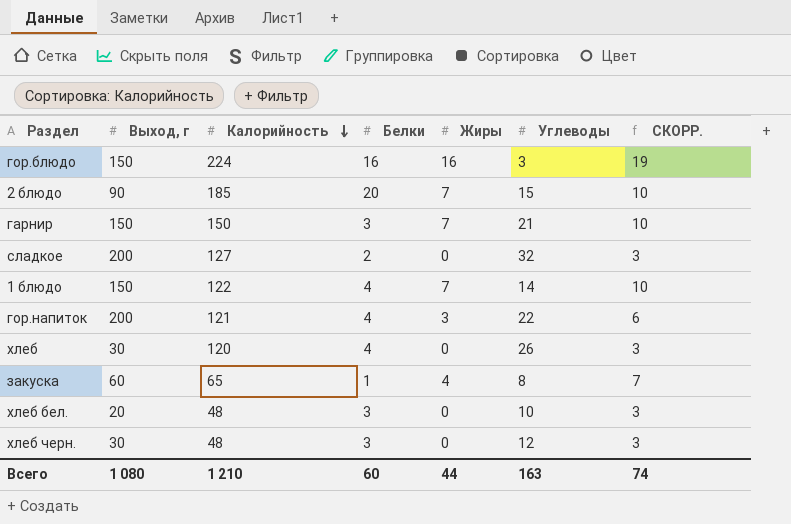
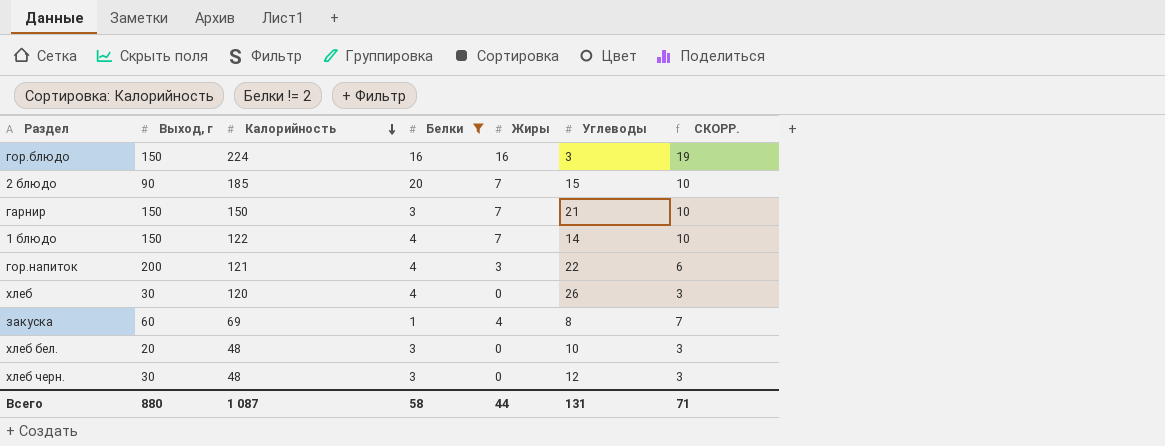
filter: none -> Белки != 2
закуска | Калорийность: 65 -> 69
Всего | Выход, г: 1 080 -> 880
Всего | Калорийность: 1 210 -> 1 087
Всего | Белки: 60 -> 58
Всего | Углеводы: 163 -> 131
Всего | СКОРР.: 74 -> 71

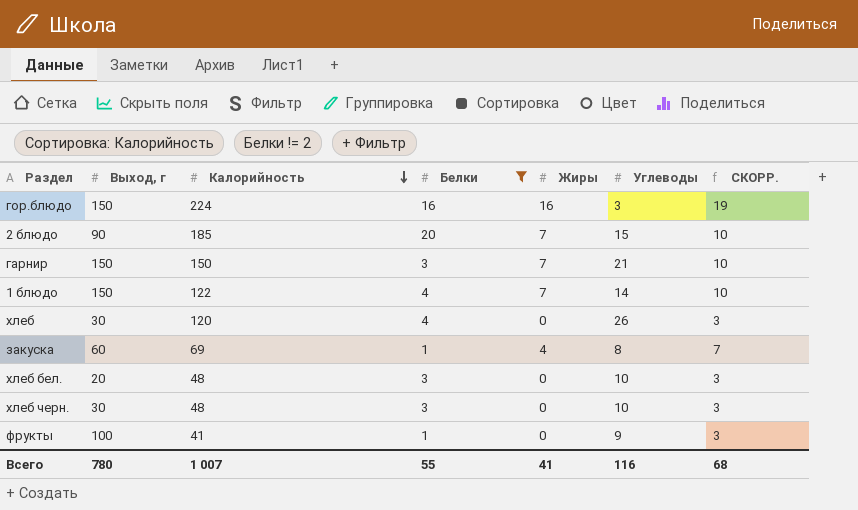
row гор.напиток: 200 | 121 | 4 | 3 | 22 | 6 -> none
хлеб черн. | Углеводы: 12 -> 10
row фрукты: none -> 100 | 41 | 1 | 0 | 9 | 3
Всего | Выход, г: 880 -> 780
Всего | Калорийность: 1 087 -> 1 007
Всего | Белки: 58 -> 55
Всего | Жиры: 44 -> 41
Всего | Углеводы: 131 -> 116
Всего | СКОРР.: 71 -> 68

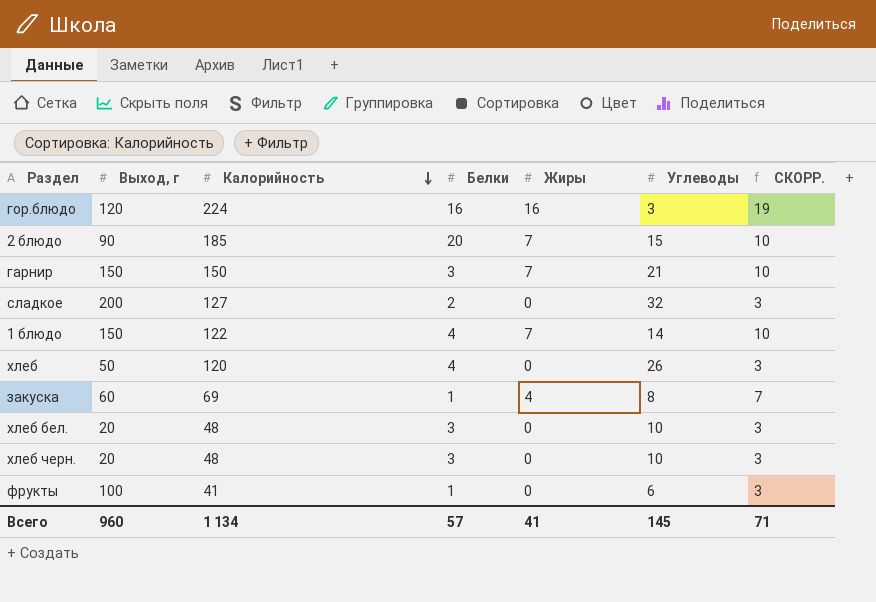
filter: Белки != 2 -> none
гор.блюдо | Выход, г: 150 -> 120
хлеб | Выход, г: 30 -> 50
хлеб черн. | Выход, г: 30 -> 20
фрукты | Углеводы: 9 -> 6
Всего | Выход, г: 780 -> 960
Всего | Калорийность: 1 007 -> 1 134
Всего | Белки: 55 -> 57
Всего | Углеводы: 116 -> 145
Всего | СКОРР.: 68 -> 71

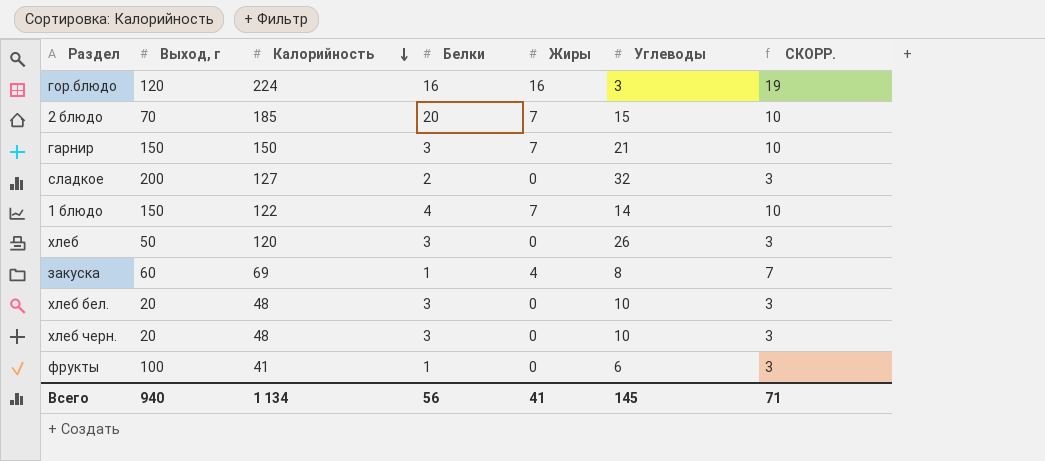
2 блюдо | Выход, г: 90 -> 70
хлеб | Белки: 4 -> 3
Всего | Выход, г: 960 -> 940
Всего | Белки: 57 -> 56

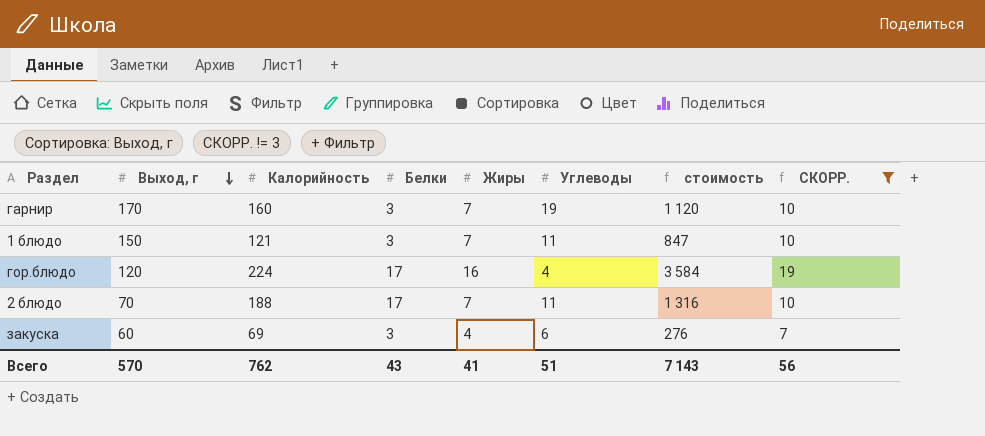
filter: none -> СКОРР. != 3
row order: Калорийность descending -> Выход, г descending
column стоимость | formula: none -> [Калорийность] * [Жиры]
гарнир | Выход, г: 150 -> 170
гарнир | Калорийность: 150 -> 160
гарнир | Углеводы: 21 -> 19
1 блюдо | Калорийность: 122 -> 121
1 блюдо | Белки: 4 -> 3
1 блюдо | Углеводы: 14 -> 11
гор.блюдо | Белки: 16 -> 17
гор.блюдо | Углеводы: 3 -> 4
2 блюдо | Калорийность: 185 -> 188
2 блюдо | Белки: 20 -> 17
2 блюдо | Углеводы: 15 -> 11
закуска | Белки: 1 -> 3
закуска | Углеводы: 8 -> 6
Всего | Выход, г: 940 -> 570
Всего | Калорийность: 1 134 -> 762
Всего | Белки: 56 -> 43
Всего | Углеводы: 145 -> 51
Всего | СКОРР.: 71 -> 56

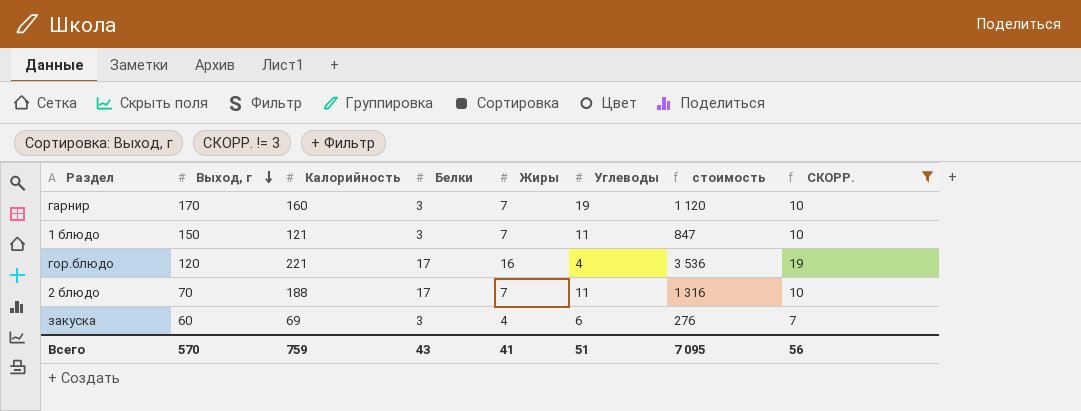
гор.блюдо | Калорийность: 224 -> 221
гор.блюдо | стоимость: 3 584 -> 3 536
Всего | Калорийность: 762 -> 759
Всего | стоимость: 7 143 -> 7 095

